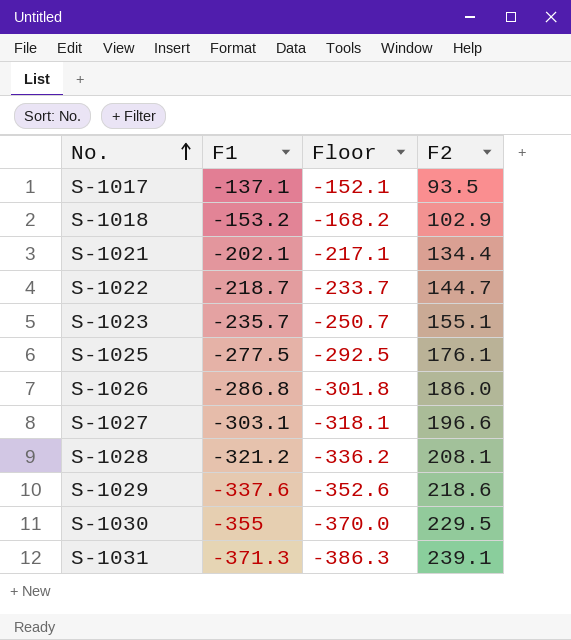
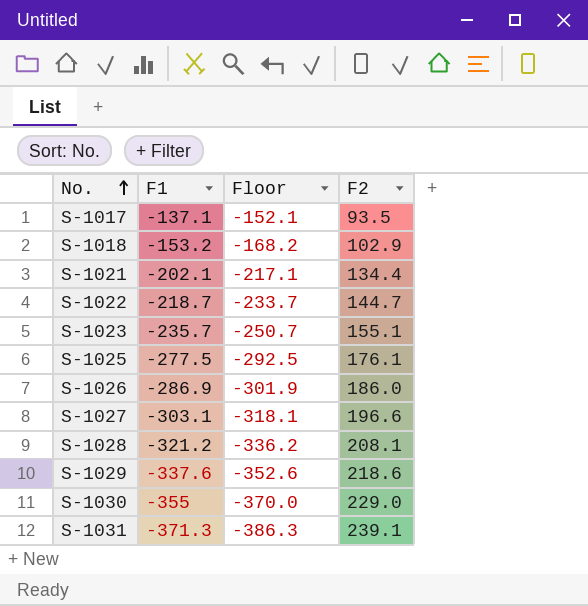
S-1026 | F1: -286.8 -> -286.9
S-1026 | Floor: -301.8 -> -301.9
S-1030 | F2: 229.5 -> 229.0

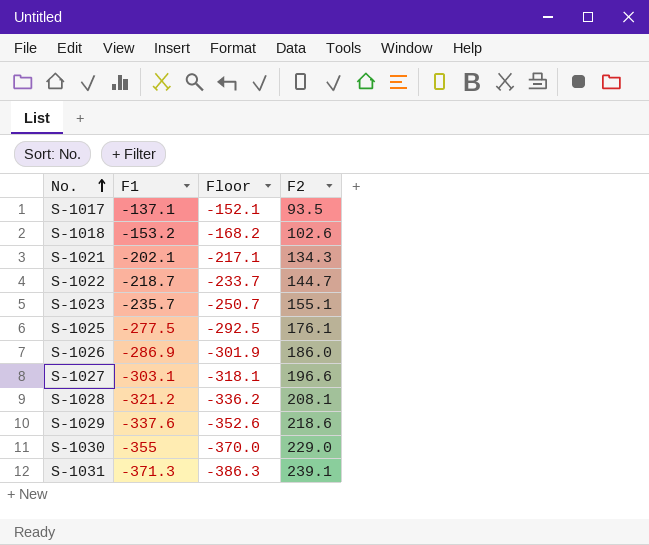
S-1018 | F2: 102.9 -> 102.6
S-1021 | F2: 134.4 -> 134.3

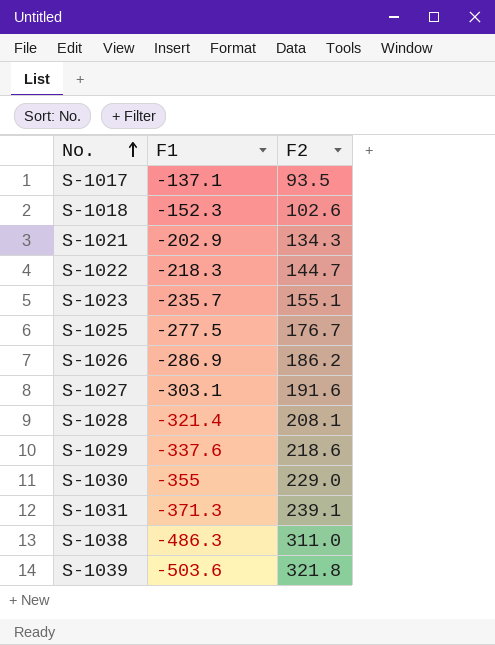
column Floor | formula: [F1] - 15 -> none
S-1018 | F1: -153.2 -> -152.3
S-1021 | F1: -202.1 -> -202.9
S-1022 | F1: -218.7 -> -218.3
S-1025 | F2: 176.1 -> 176.7
S-1026 | F2: 186.0 -> 186.2
S-1027 | F2: 196.6 -> 191.6
S-1028 | F1: -321.2 -> -321.4
row S-1038: none -> -486.3 | 311.0
row S-1039: none -> -503.6 | 321.8

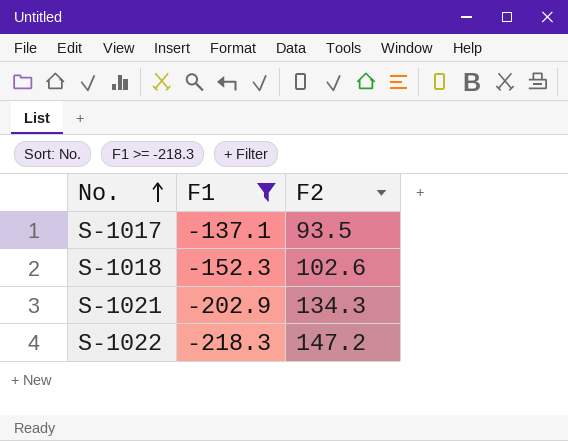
filter: none -> F1 >= -218.3
S-1022 | F2: 144.7 -> 147.2

